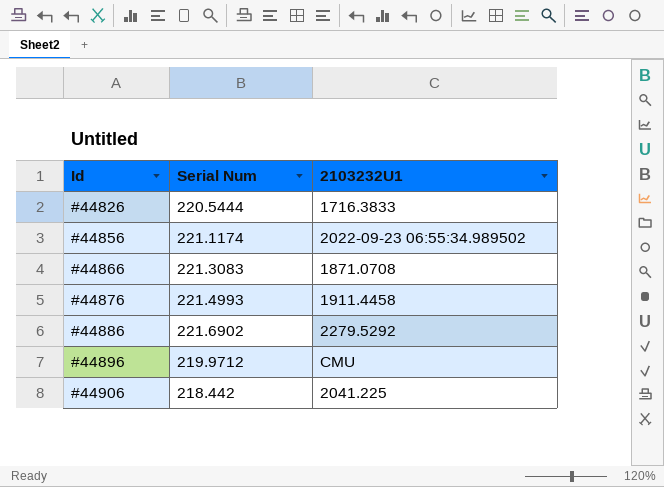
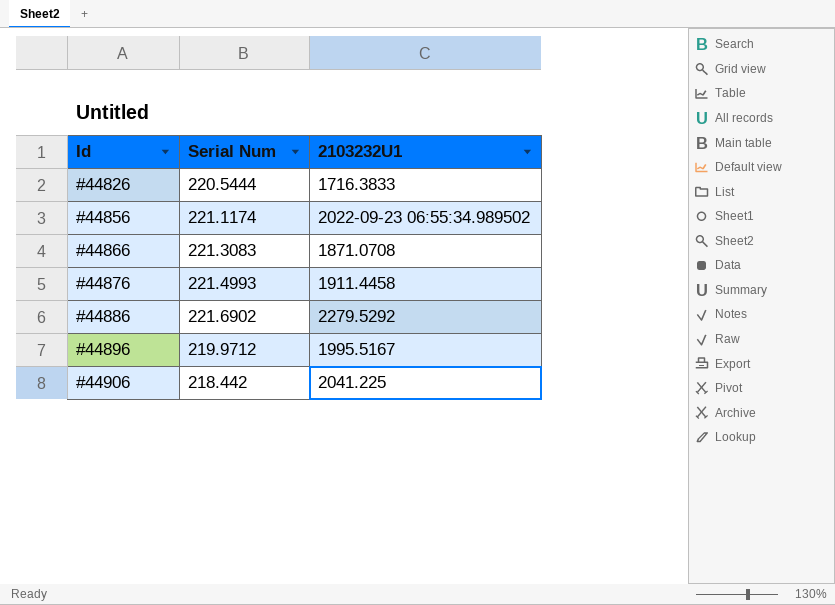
#44896 | 2103232U1: CMU -> 1995.5167

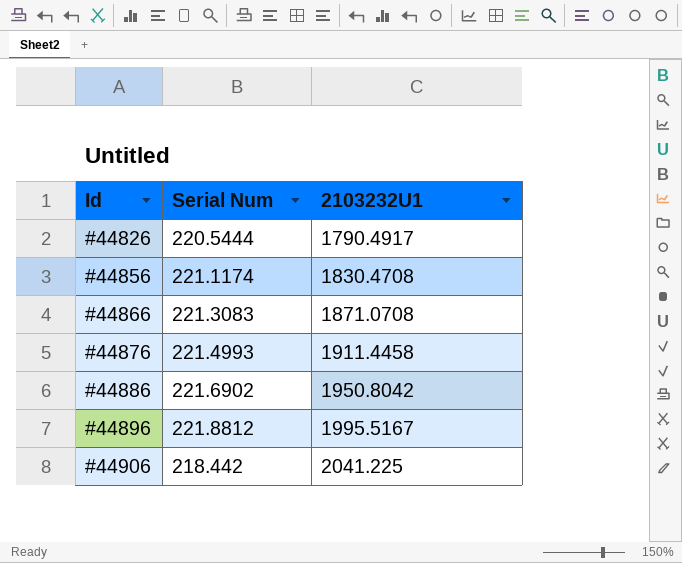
#44826 | 2103232U1: 1716.3833 -> 1790.4917
#44856 | 2103232U1: 2022-09-23 06:55:34.989502 -> 1830.4708
#44886 | 2103232U1: 2279.5292 -> 1950.8042
#44896 | Serial Num: 219.9712 -> 221.8812

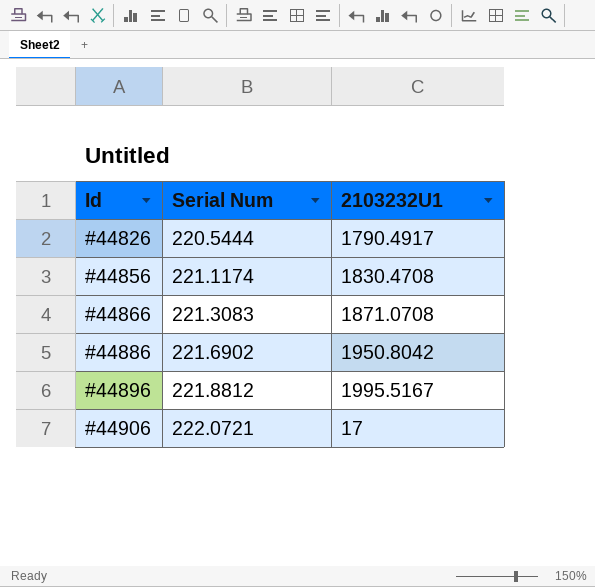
row #44876: 221.4993 | 1911.4458 -> none
#44906 | Serial Num: 218.442 -> 222.0721
#44906 | 2103232U1: 2041.225 -> 17

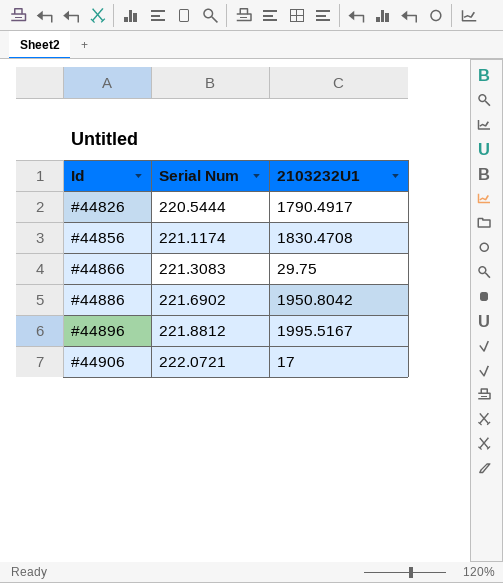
#44866 | 2103232U1: 1871.0708 -> 29.75

